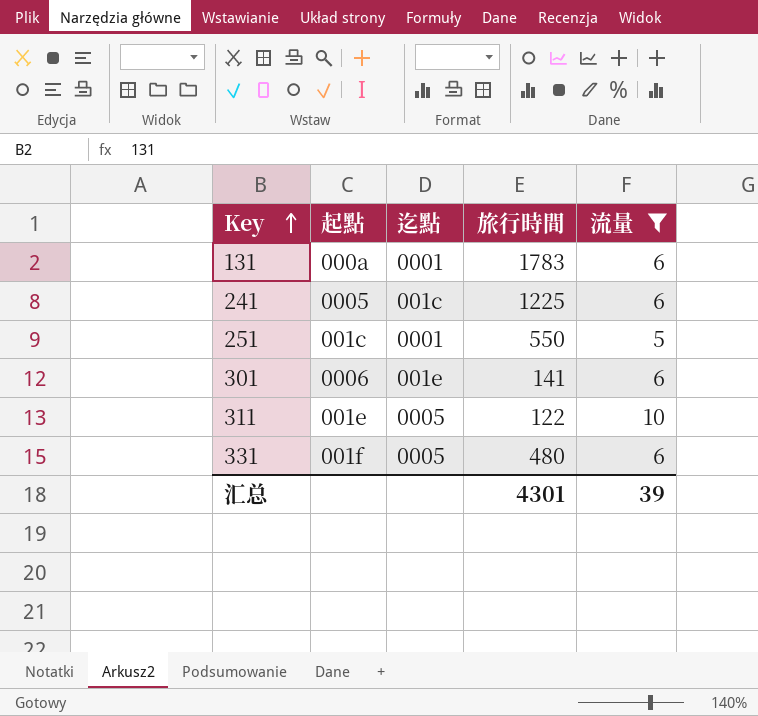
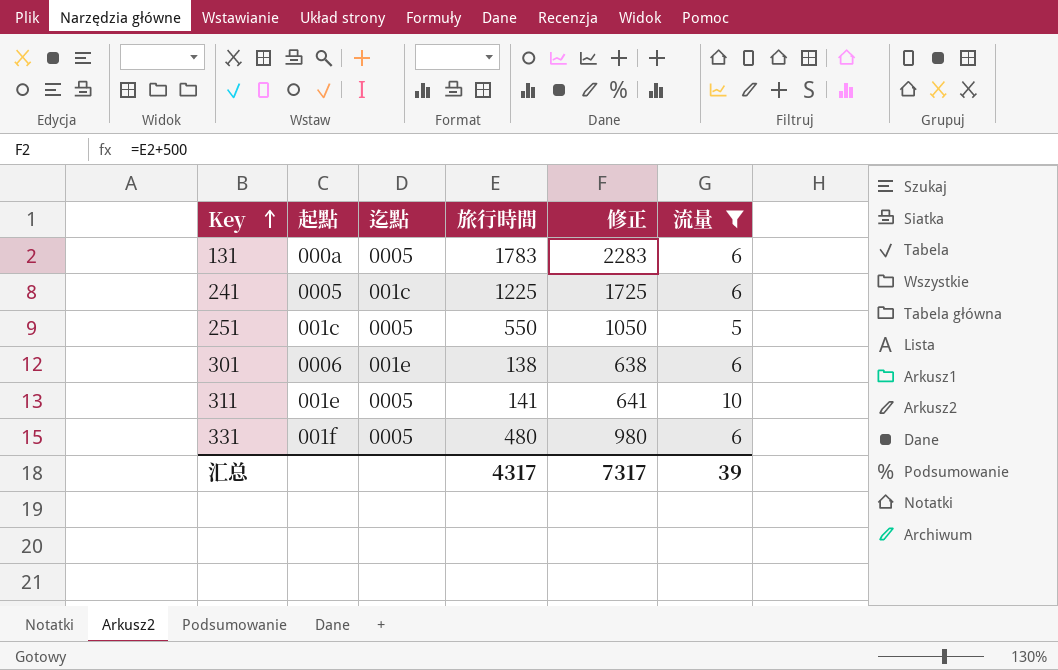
column 修正 | formula: none -> [旅行時間] + 500
131 | 迄點: 0001 -> 0005
251 | 迄點: 0001 -> 0005
301 | 旅行時間: 141 -> 138
311 | 旅行時間: 122 -> 141
汇总 | 旅行時間: 4301 -> 4317

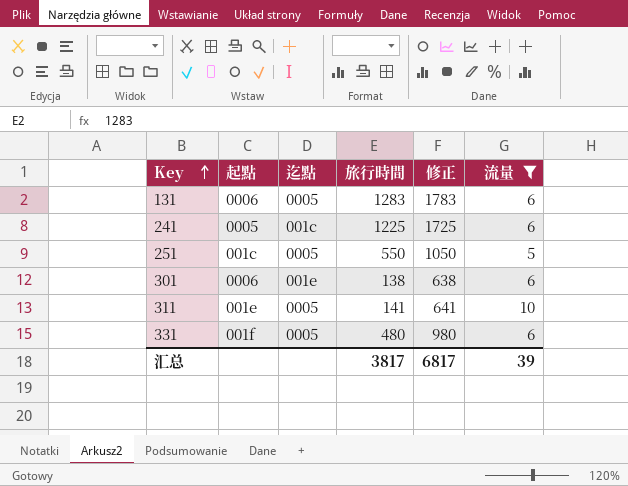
131 | 起點: 000a -> 0006
131 | 旅行時間: 1783 -> 1283
131 | 修正: 2283 -> 1783
汇总 | 旅行時間: 4317 -> 3817
汇总 | 修正: 7317 -> 6817

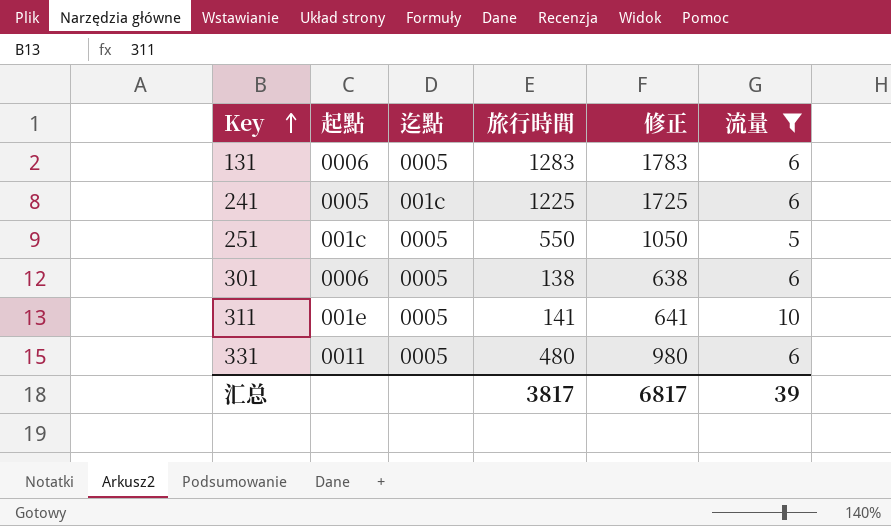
301 | 迄點: 001e -> 0005
331 | 起點: 001f -> 0011

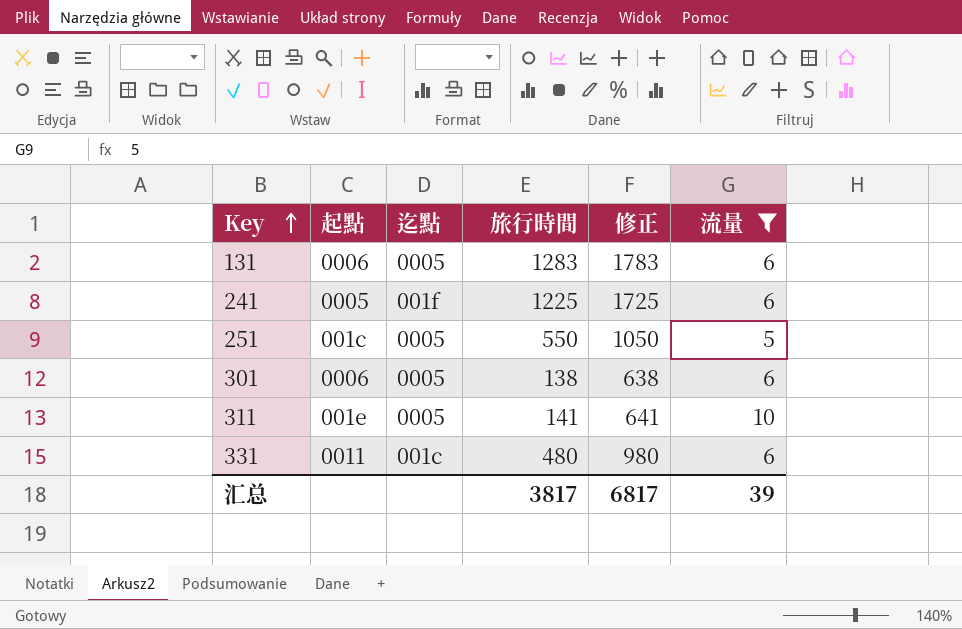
241 | 迄點: 001c -> 001f
331 | 迄點: 0005 -> 001c

